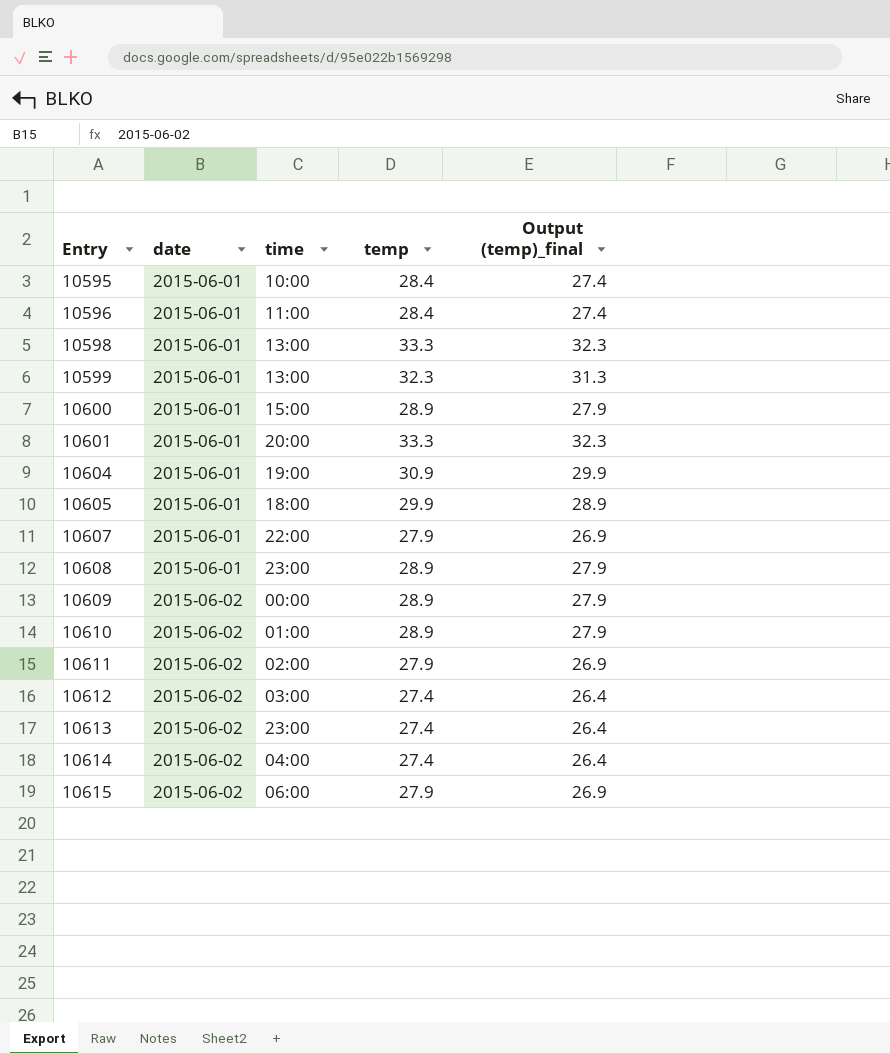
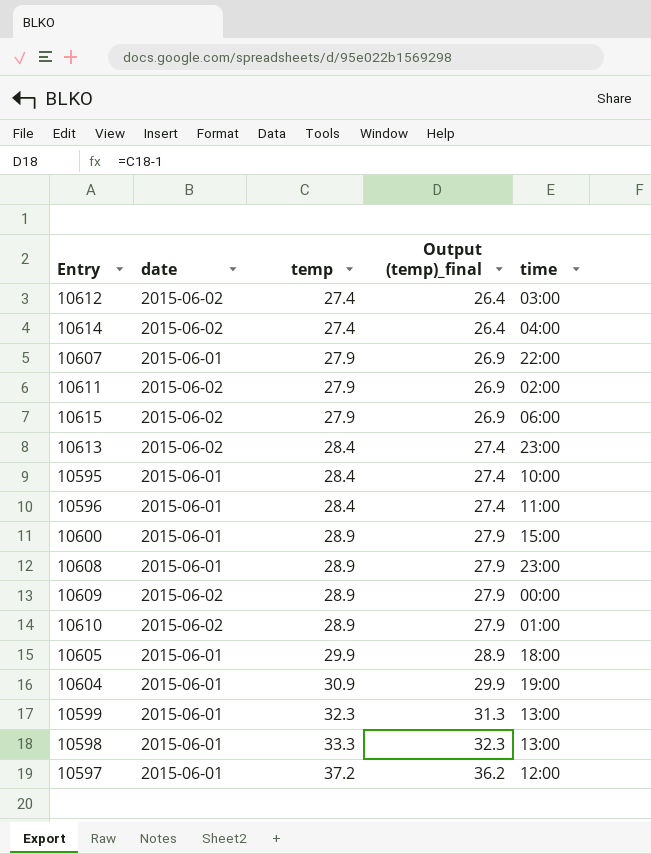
row order: Entry ascending -> temp ascending
column time | position: 3 -> 5
row 10601: 2015-06-01 | 20:00 | 33.3 | 32.3 -> none
10613 | temp: 27.4 -> 28.4
10613 | Output (temp)_final: 26.4 -> 27.4
row 10597: none -> 2015-06-01 | 37.2 | 36.2 | 12:00

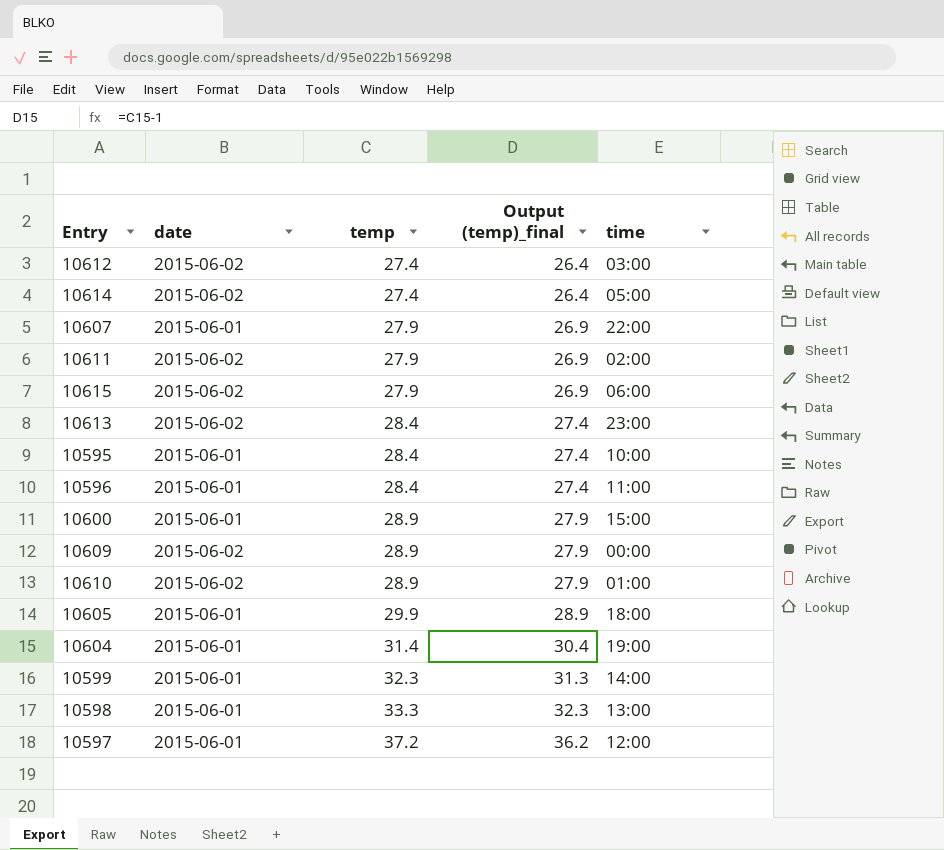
row 10608: 2015-06-01 | 28.9 | 27.9 | 23:00 -> none
10614 | time: 04:00 -> 05:00
10604 | temp: 30.9 -> 31.4
10604 | Output (temp)_final: 29.9 -> 30.4
10599 | time: 13:00 -> 14:00

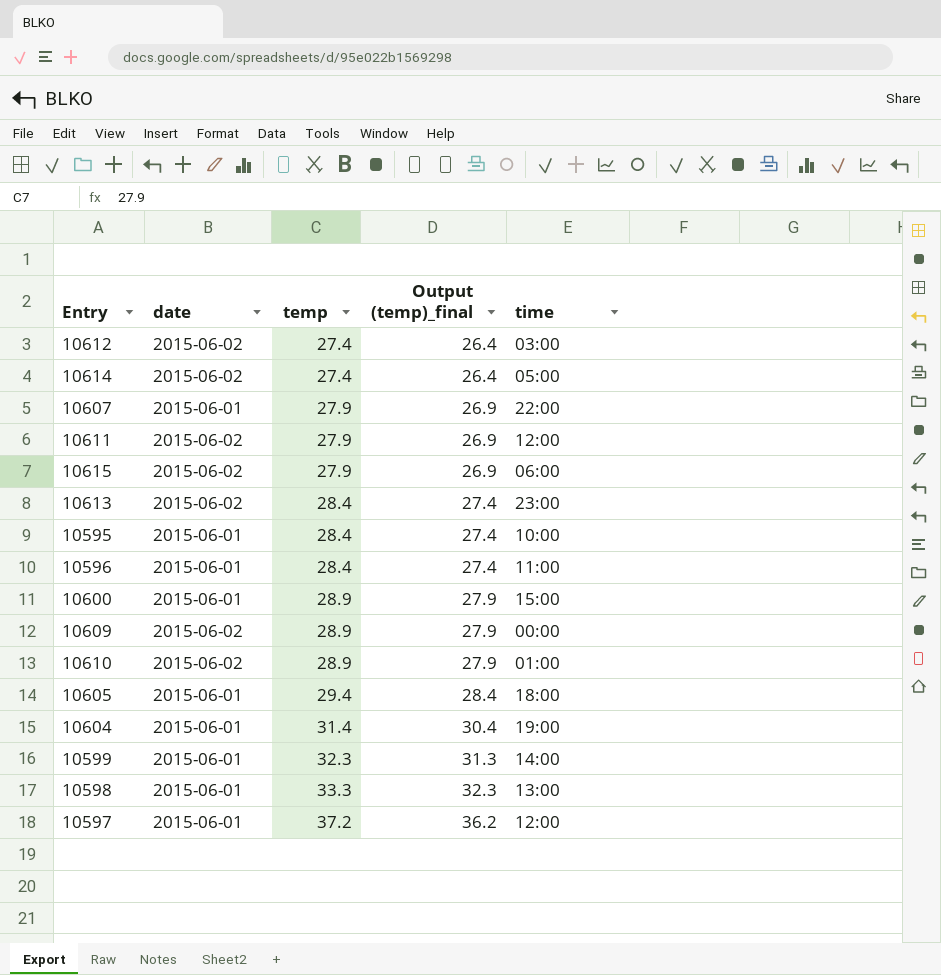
10611 | time: 02:00 -> 12:00
10605 | temp: 29.9 -> 29.4
10605 | Output (temp)_final: 28.9 -> 28.4

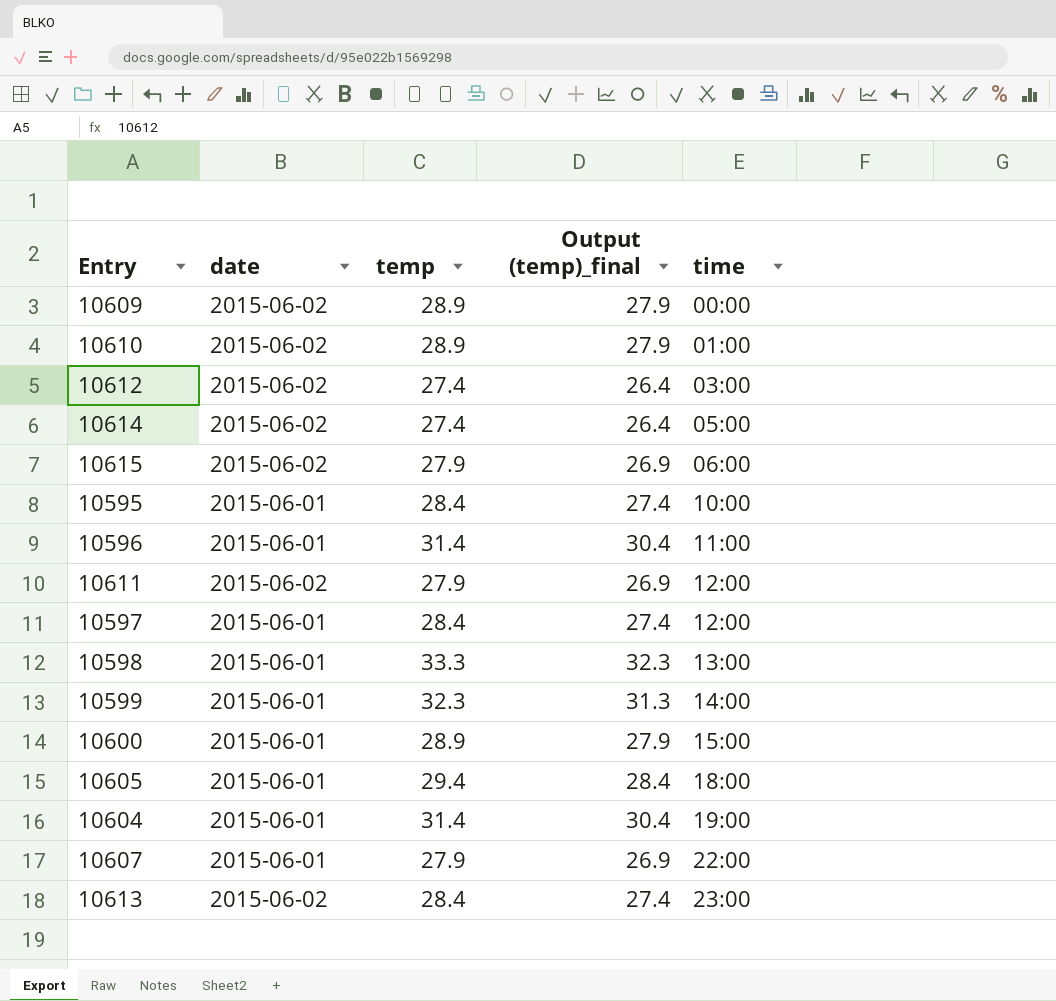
row order: temp ascending -> time ascending
10596 | temp: 28.4 -> 31.4
10596 | Output (temp)_final: 27.4 -> 30.4
10597 | temp: 37.2 -> 28.4
10597 | Output (temp)_final: 36.2 -> 27.4

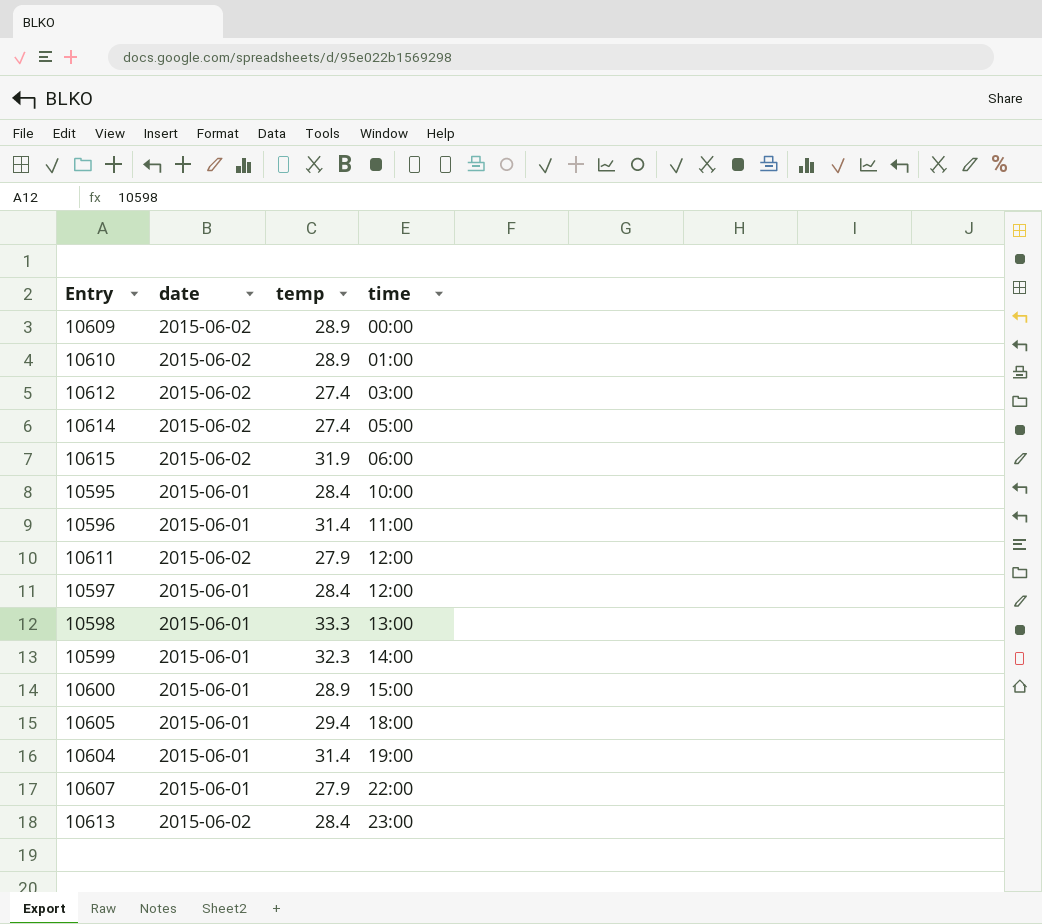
column Output (temp)_final | formula: [temp] - 1 -> none
10615 | temp: 27.9 -> 31.9

